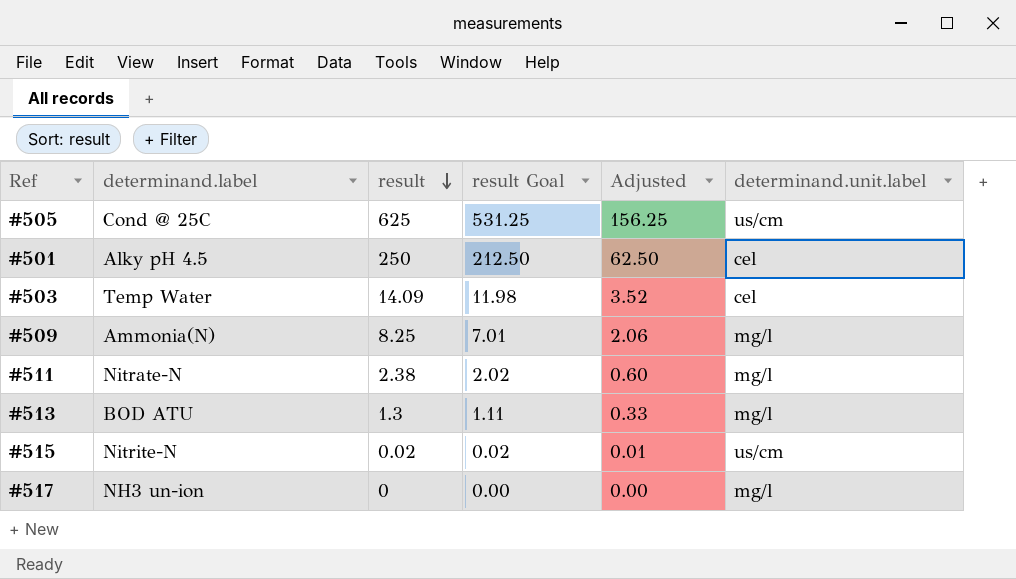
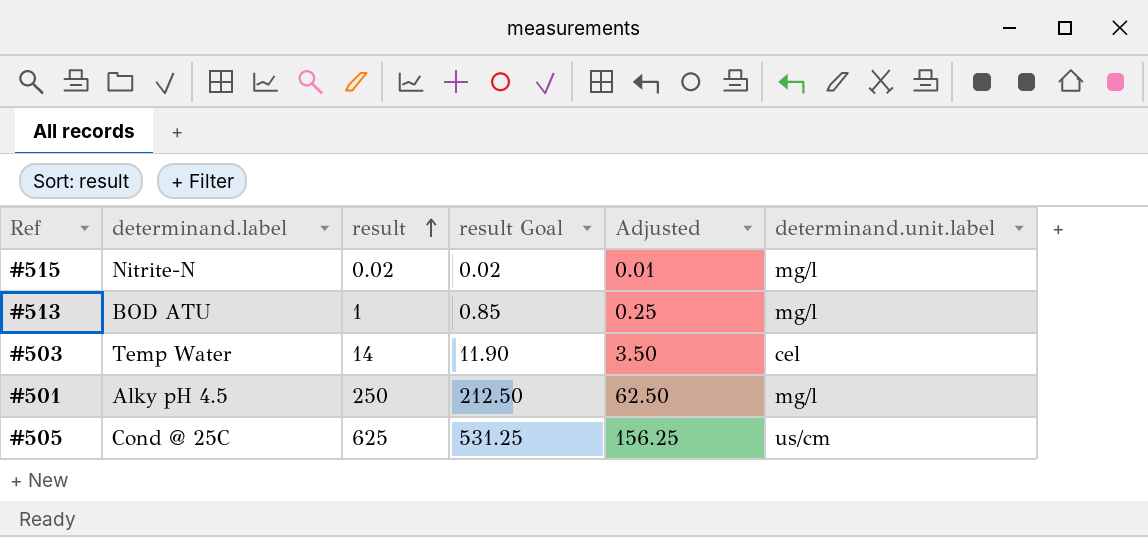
row order: result descending -> result ascending
row #509: Ammonia(N) | 8.25 | 7.01 | 2.06 | mg/l -> none
row #511: Nitrate-N | 2.38 | 2.02 | 0.60 | mg/l -> none
row #517: NH3 un-ion | 0 | 0.00 | 0.00 | mg/l -> none
#515 | determinand.unit.label: us/cm -> mg/l
#513 | result: 1.3 -> 1
#513 | result Goal: 1.11 -> 0.85
#513 | Adjusted: 0.33 -> 0.25
#503 | result: 14.09 -> 14
#503 | result Goal: 11.98 -> 11.90
#503 | Adjusted: 3.52 -> 3.50
#501 | determinand.unit.label: cel -> mg/l

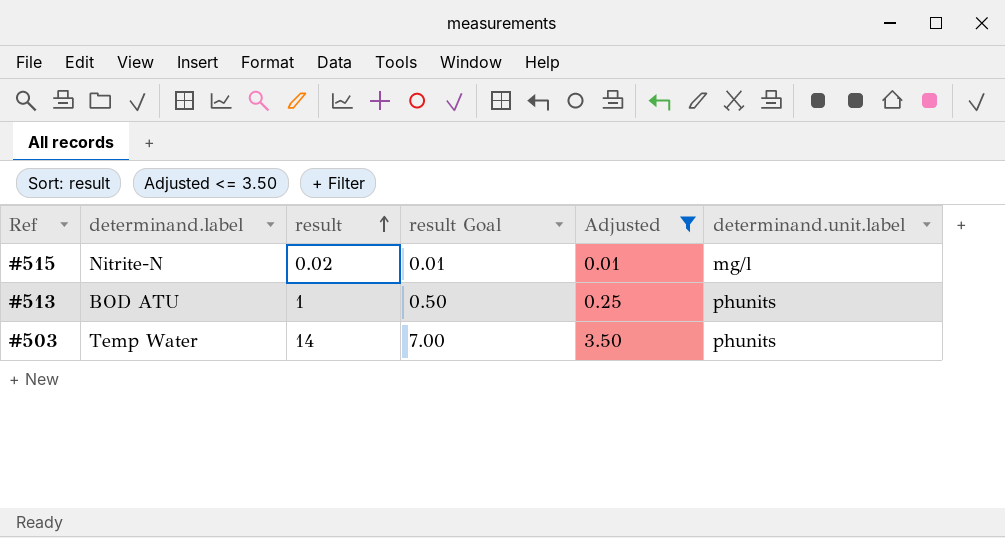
filter: none -> Adjusted <= 3.50
column result Goal | formula: [result] * 0.85 -> [result] * 0.5
#513 | determinand.unit.label: mg/l -> phunits
#503 | determinand.unit.label: cel -> phunits

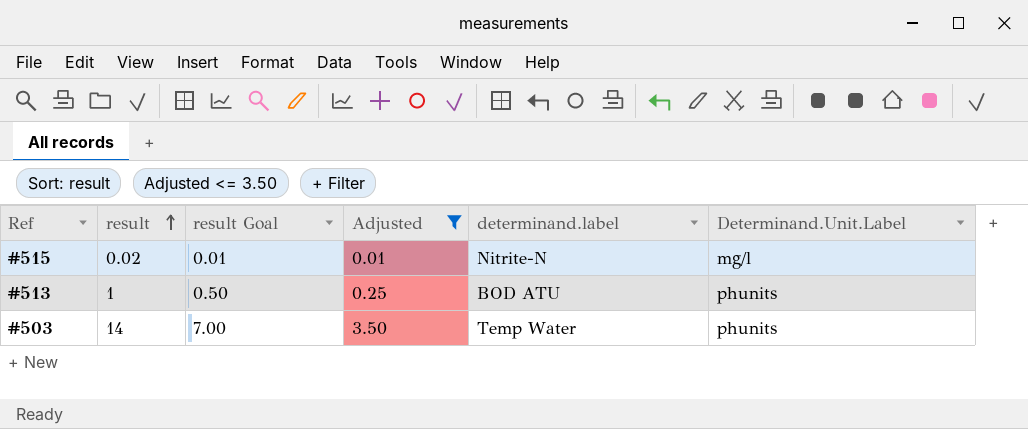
column determinand.label | position: 2 -> 5
column name: determinand.unit.label -> Determinand.Unit.Label

